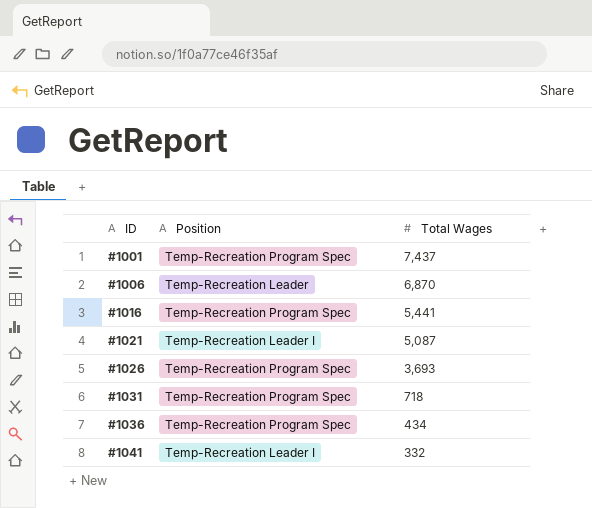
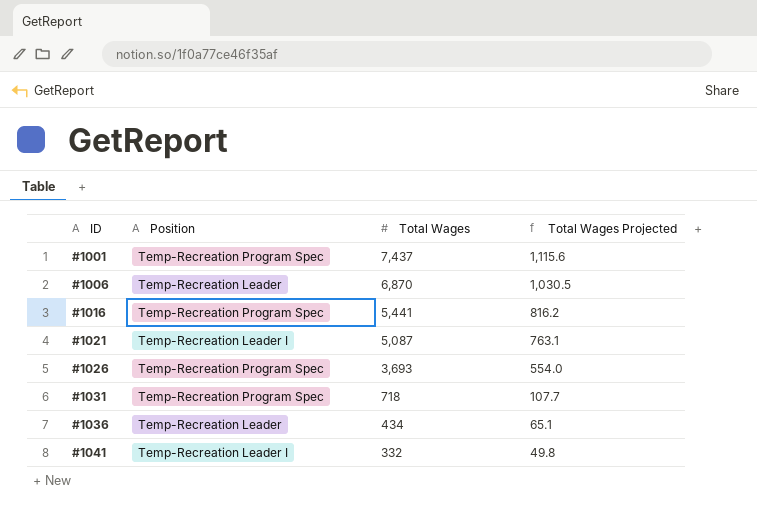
column Total Wages Projected | formula: none -> [Total Wages] * 0.15
#1036 | Position: Temp-Recreation Program Spec -> Temp-Recreation Leader

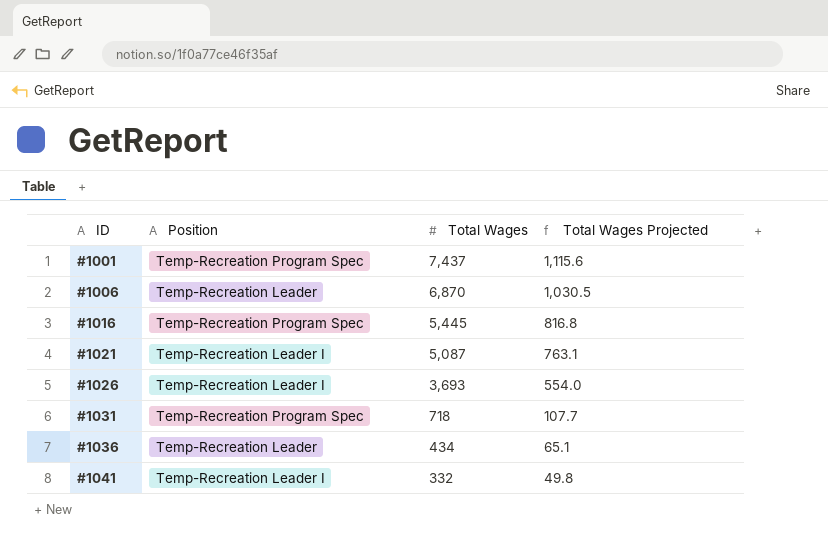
#1016 | Total Wages: 5,441 -> 5,445
#1016 | Total Wages Projected: 816.2 -> 816.8
#1026 | Position: Temp-Recreation Program Spec -> Temp-Recreation Leader I

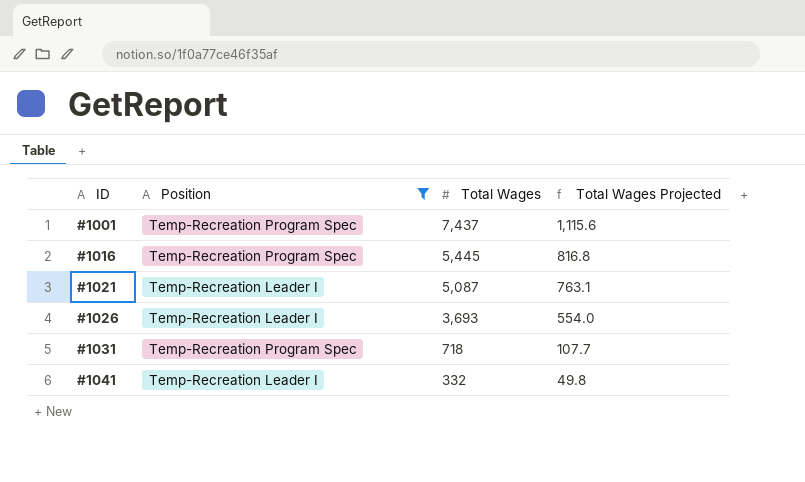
filter: none -> Position != Temp-Recreation Leader

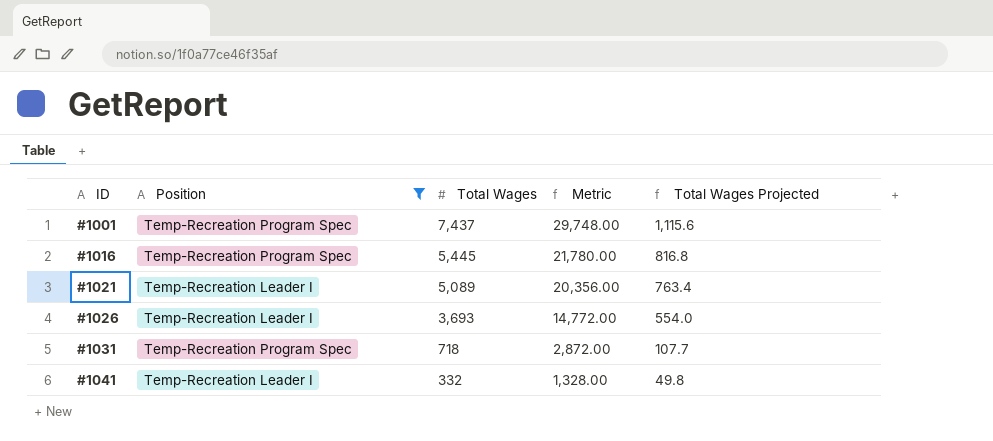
column Metric | formula: none -> [Total Wages] * 4
#1021 | Total Wages: 5,087 -> 5,089
#1021 | Total Wages Projected: 763.1 -> 763.4

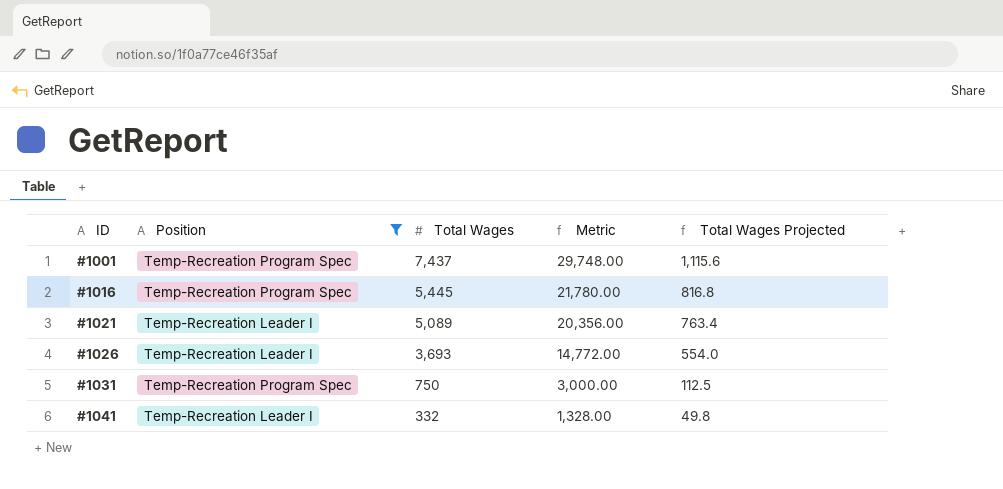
#1031 | Total Wages: 718 -> 750
#1031 | Metric: 2,872.00 -> 3,000.00
#1031 | Total Wages Projected: 107.7 -> 112.5

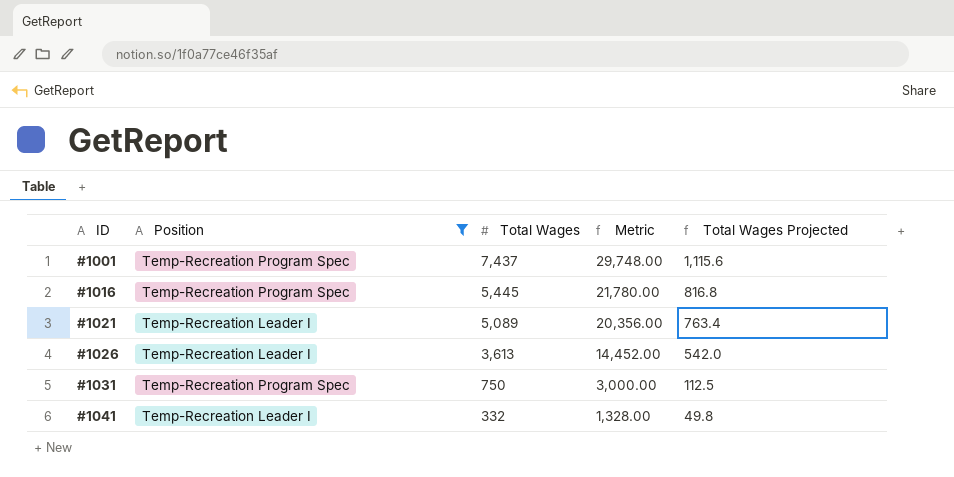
#1026 | Total Wages: 3,693 -> 3,613
#1026 | Metric: 14,772.00 -> 14,452.00
#1026 | Total Wages Projected: 554.0 -> 542.0

